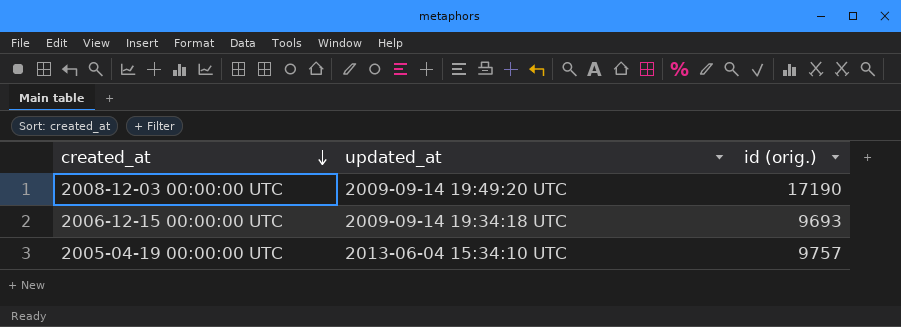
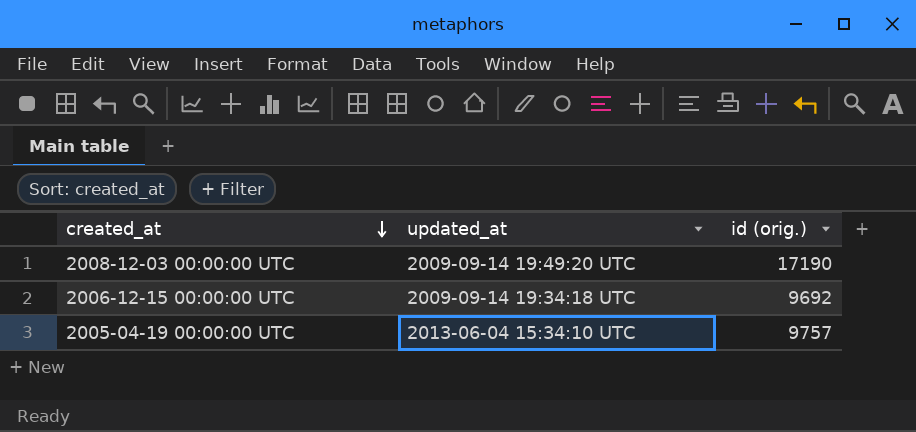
2006-12-15 00:00:00 UTC | id (orig.): 9693 -> 9692

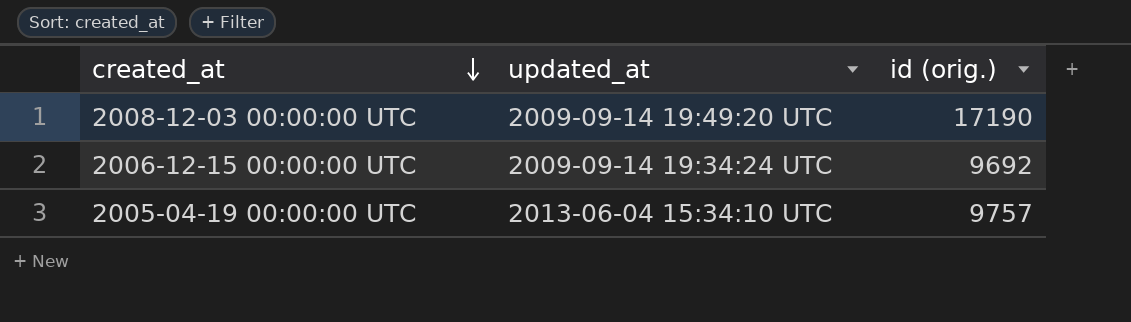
2006-12-15 00:00:00 UTC | updated_at: 2009-09-14 19:34:18 UTC -> 2009-09-14 19:34:24 UTC

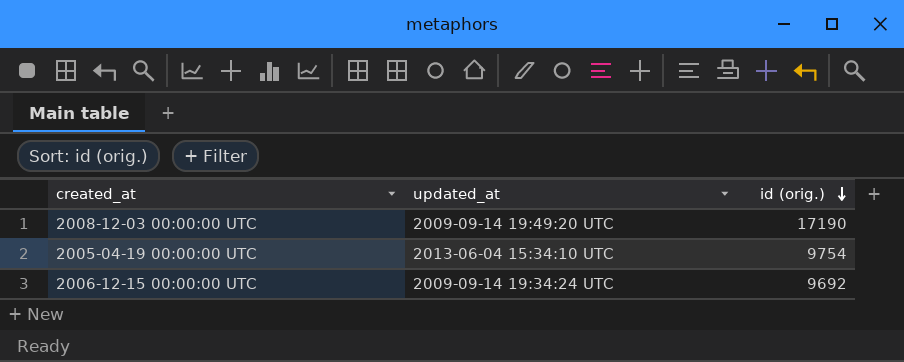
row order: created_at descending -> id (orig.) descending
2005-04-19 00:00:00 UTC | id (orig.): 9757 -> 9754

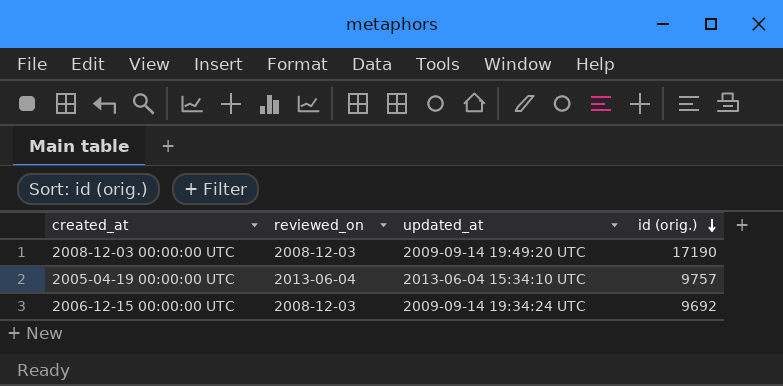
column reviewed_on | position: none -> 2
2005-04-19 00:00:00 UTC | id (orig.): 9754 -> 9757

